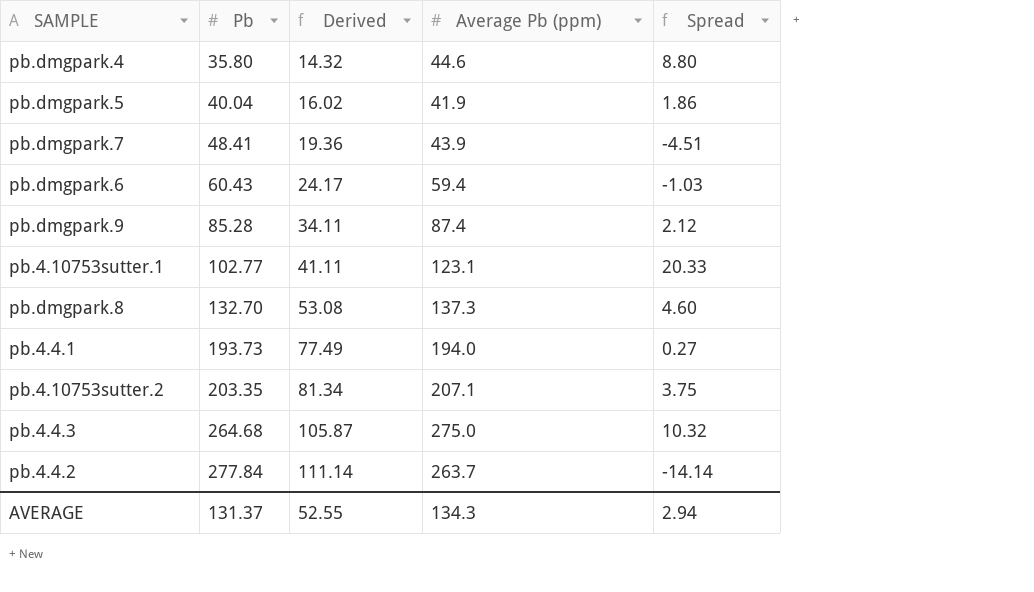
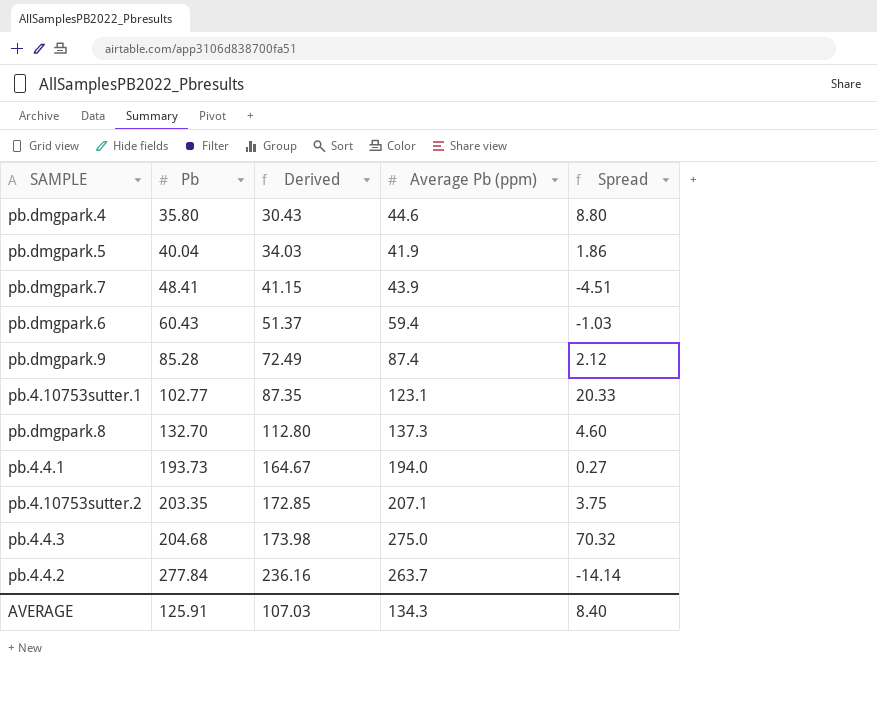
column Derived | formula: [Pb] * 0.4 -> [Pb] * 0.85
pb.4.4.3 | Pb: 264.68 -> 204.68
pb.4.4.3 | Spread: 10.32 -> 70.32
AVERAGE | Pb: 131.37 -> 125.91
AVERAGE | Derived: 52.55 -> 107.03
AVERAGE | Spread: 2.94 -> 8.40

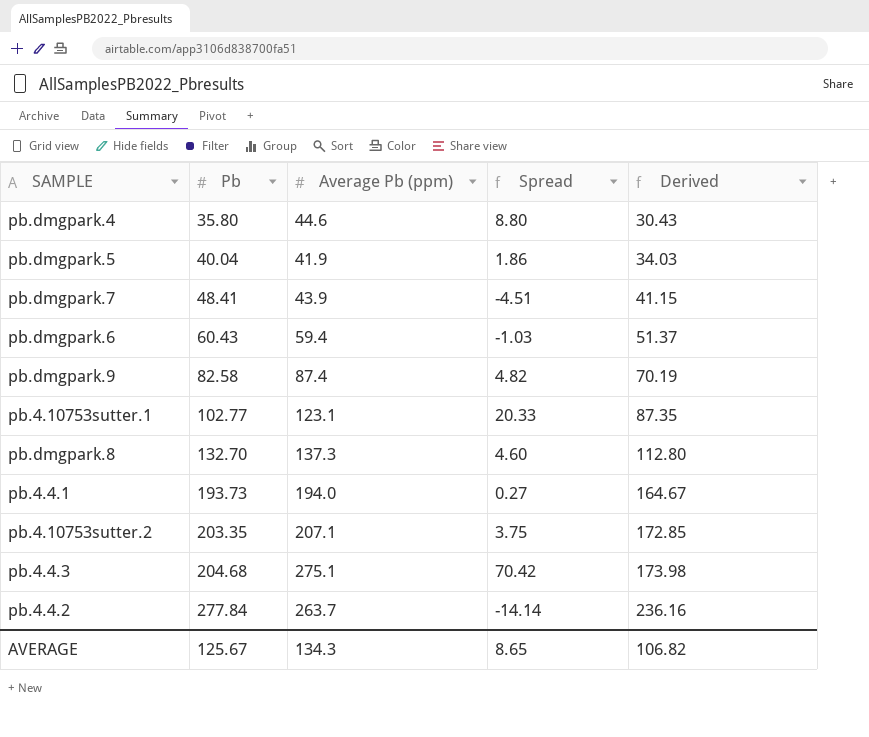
column Derived | position: 3 -> 5
pb.dmgpark.9 | Pb: 85.28 -> 82.58
pb.dmgpark.9 | Spread: 2.12 -> 4.82
pb.dmgpark.9 | Derived: 72.49 -> 70.19
pb.4.4.3 | Average Pb (ppm): 275.0 -> 275.1
pb.4.4.3 | Spread: 70.32 -> 70.42
AVERAGE | Pb: 125.91 -> 125.67
AVERAGE | Spread: 8.40 -> 8.65
AVERAGE | Derived: 107.03 -> 106.82

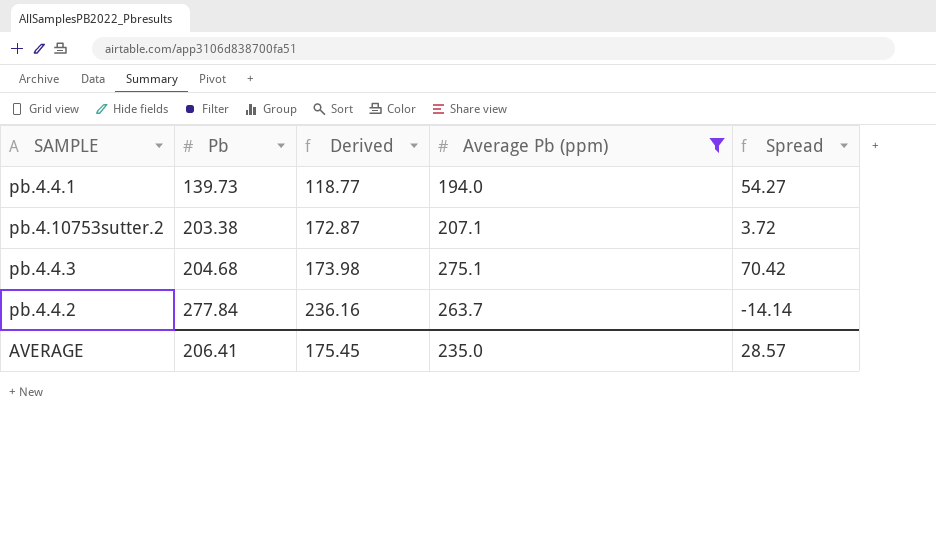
filter: none -> Average Pb (ppm) >= 194.0
column Derived | position: 5 -> 3
pb.4.4.1 | Pb: 193.73 -> 139.73
pb.4.4.1 | Derived: 164.67 -> 118.77
pb.4.4.1 | Spread: 0.27 -> 54.27
pb.4.10753sutter.2 | Pb: 203.35 -> 203.38
pb.4.10753sutter.2 | Derived: 172.85 -> 172.87
pb.4.10753sutter.2 | Spread: 3.75 -> 3.72
AVERAGE | Pb: 125.67 -> 206.41
AVERAGE | Derived: 106.82 -> 175.45
AVERAGE | Average Pb (ppm): 134.3 -> 235.0
AVERAGE | Spread: 8.65 -> 28.57

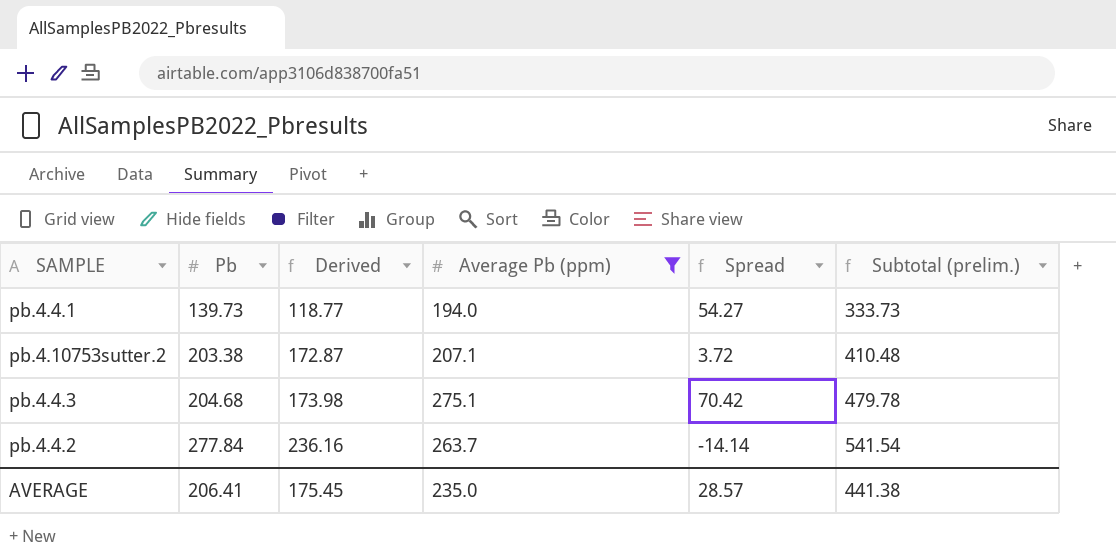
column Subtotal (prelim.) | formula: none -> [Pb] + [Average Pb (ppm)]

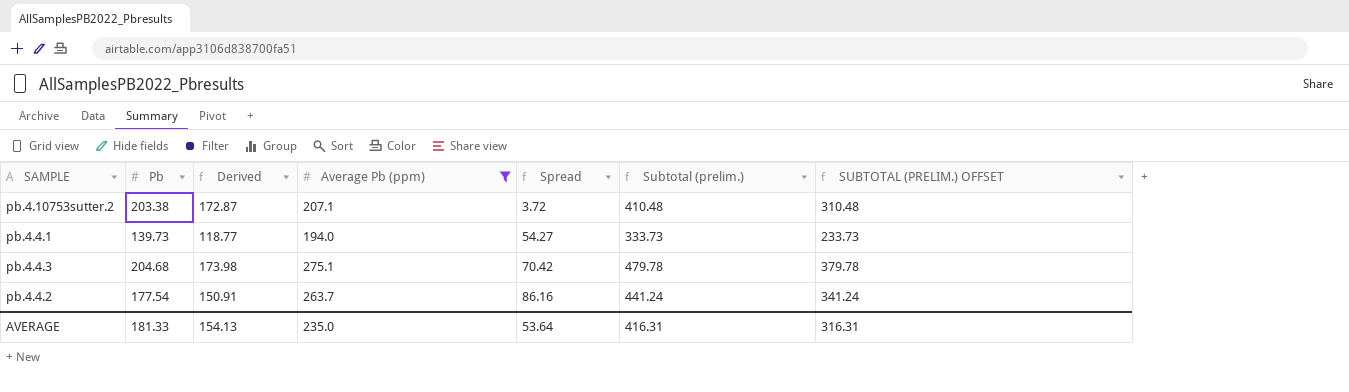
row order: Pb ascending -> Spread ascending
column SUBTOTAL (PRELIM.) OFFSET | formula: none -> [Subtotal (prelim.)] - 100
pb.4.4.2 | Pb: 277.84 -> 177.54
pb.4.4.2 | Derived: 236.16 -> 150.91
pb.4.4.2 | Spread: -14.14 -> 86.16
pb.4.4.2 | Subtotal (prelim.): 541.54 -> 441.24
AVERAGE | Pb: 206.41 -> 181.33
AVERAGE | Derived: 175.45 -> 154.13
AVERAGE | Spread: 28.57 -> 53.64
AVERAGE | Subtotal (prelim.): 441.38 -> 416.31

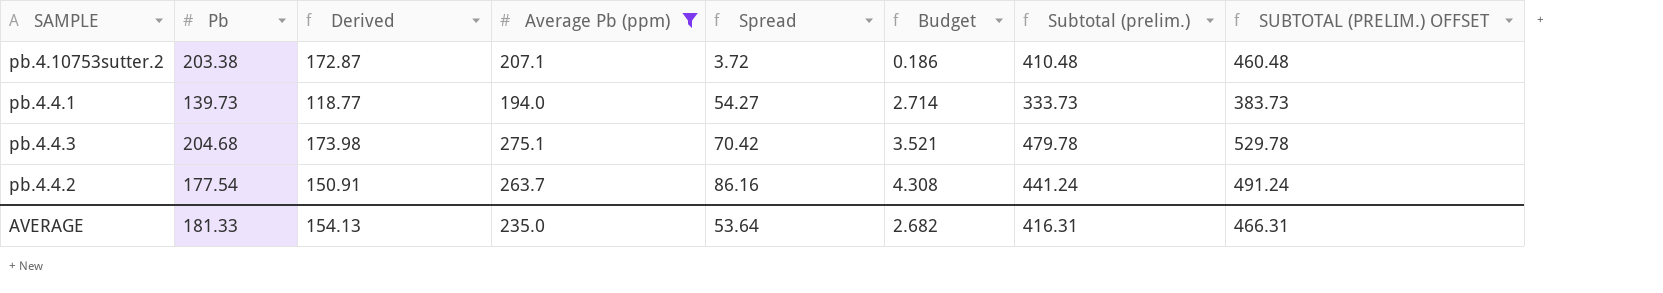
column Budget | formula: none -> [Spread] * 0.05
column SUBTOTAL (PRELIM.) OFFSET | formula: [Subtotal (prelim.)] - 100 -> [Subtotal (prelim.)] + 50
AVERAGE | SUBTOTAL (PRELIM.) OFFSET: 316.31 -> 466.31

